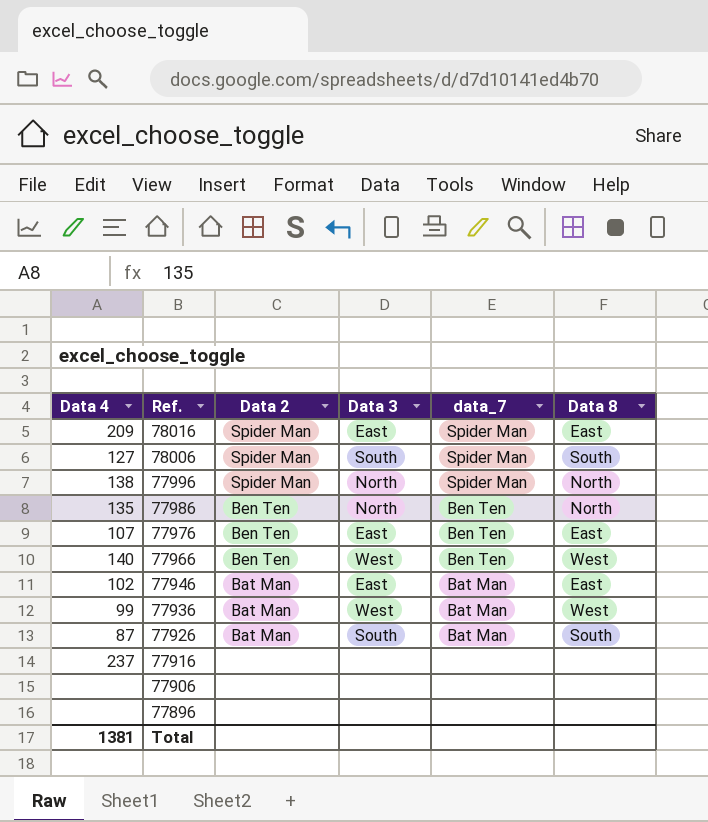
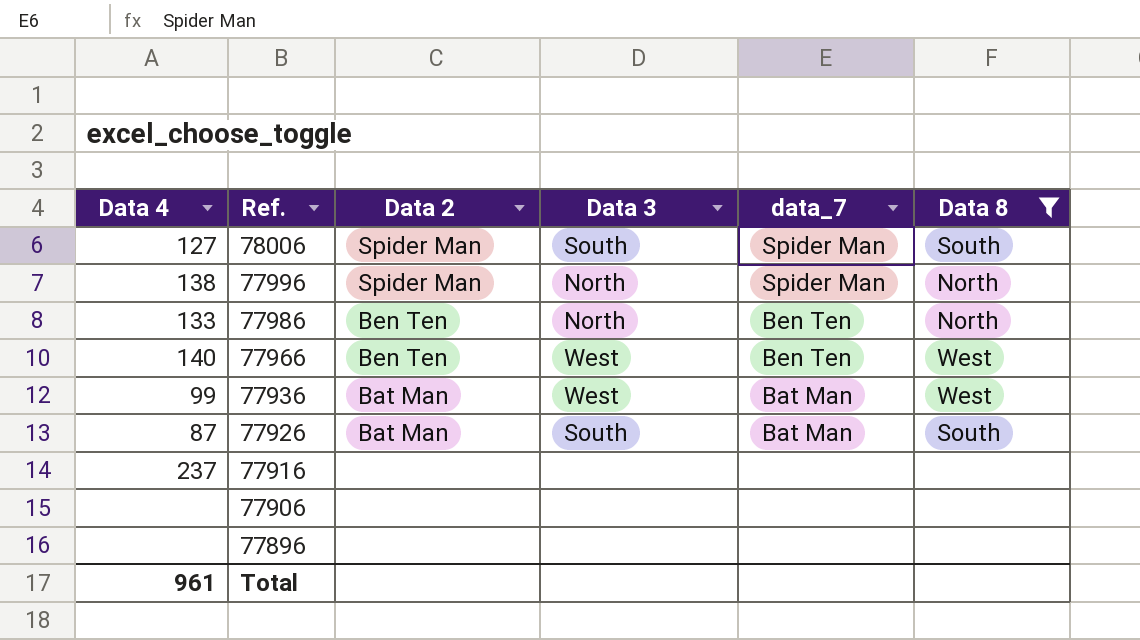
filter: none -> Data 8 != East
77986 | Data 4: 135 -> 133
Total | Data 4: 1381 -> 961

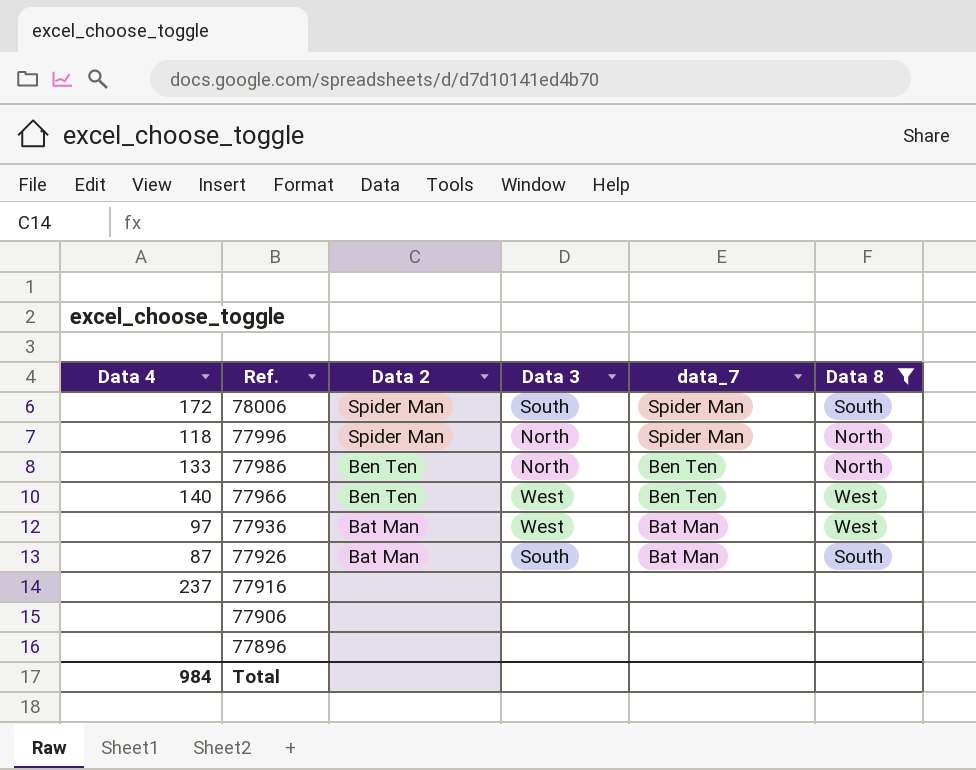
78006 | Data 4: 127 -> 172
77996 | Data 4: 138 -> 118
77936 | Data 4: 99 -> 97
Total | Data 4: 961 -> 984

